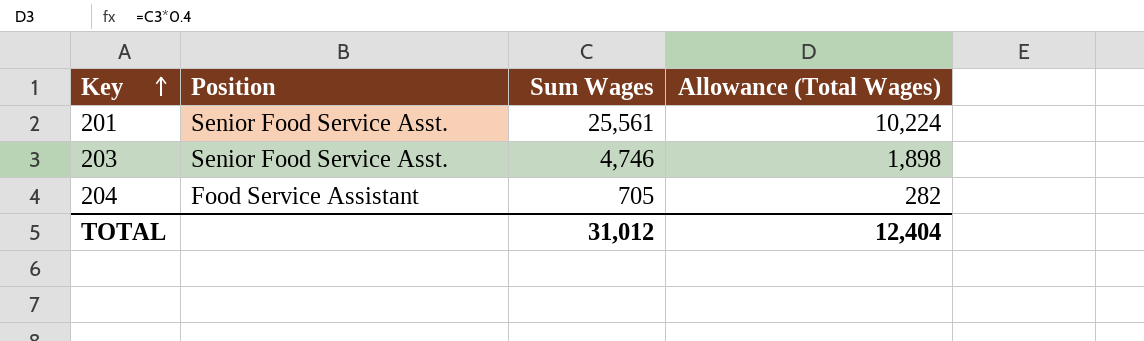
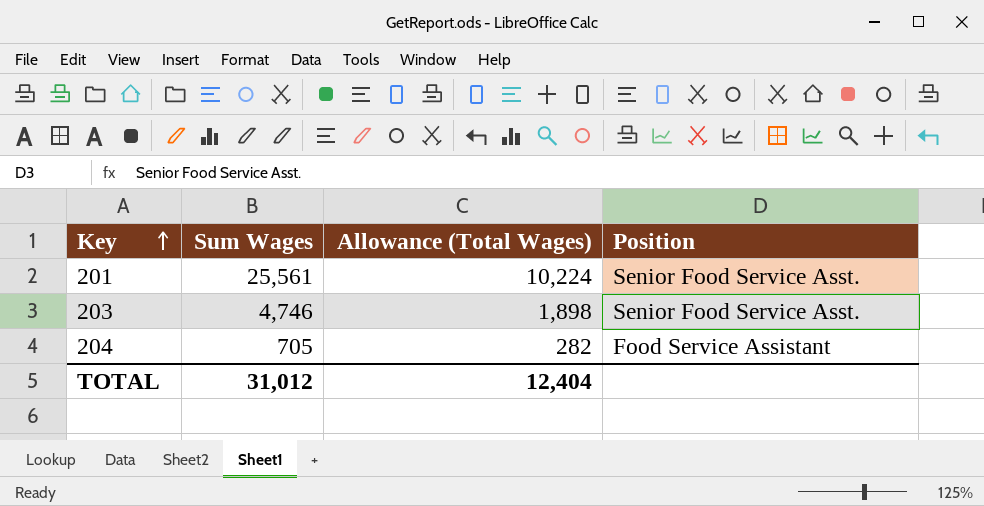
column Position | position: 2 -> 4

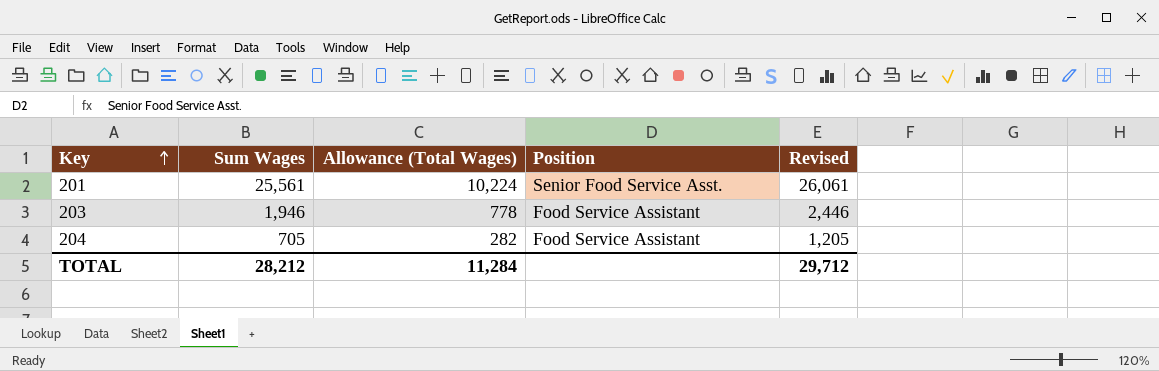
column Revised | formula: none -> [Sum Wages] + 500
203 | Sum Wages: 4,746 -> 1,946
203 | Allowance (Total Wages): 1,898 -> 778
203 | Position: Senior Food Service Asst. -> Food Service Assistant
TOTAL | Sum Wages: 31,012 -> 28,212
TOTAL | Allowance (Total Wages): 12,404 -> 11,284

